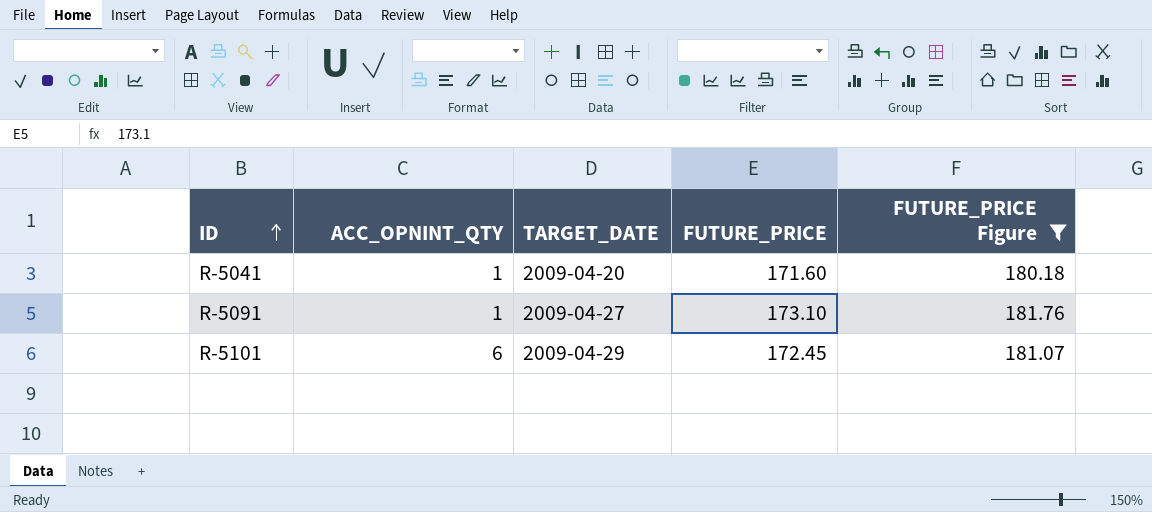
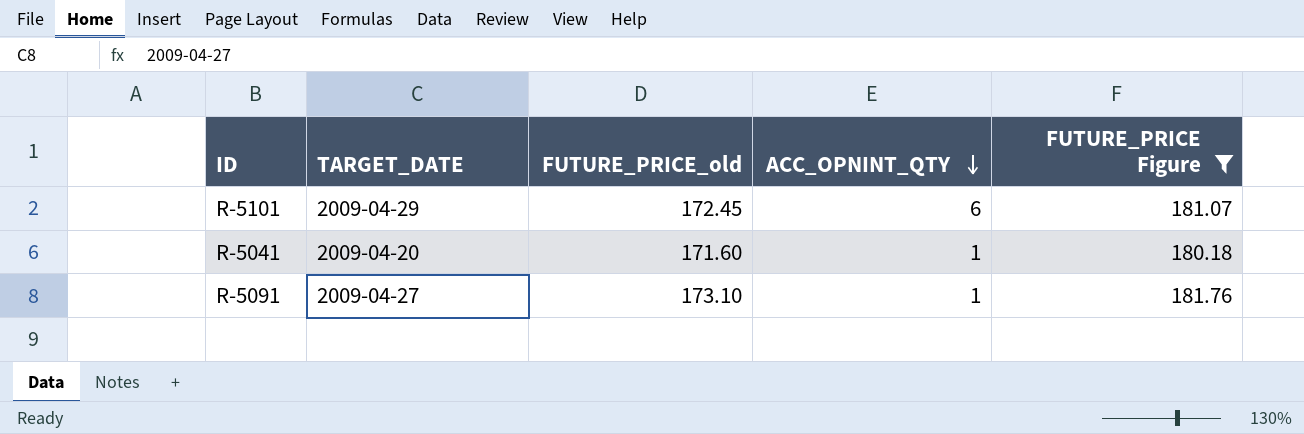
row order: ID ascending -> ACC_OPNINT_QTY descending
column name: FUTURE_PRICE -> FUTURE_PRICE_old
column ACC_OPNINT_QTY | position: 2 -> 4

